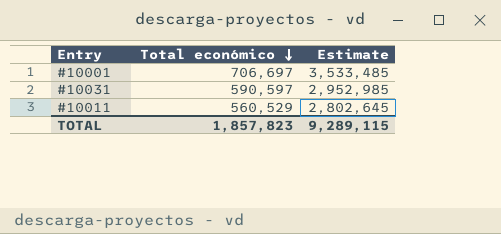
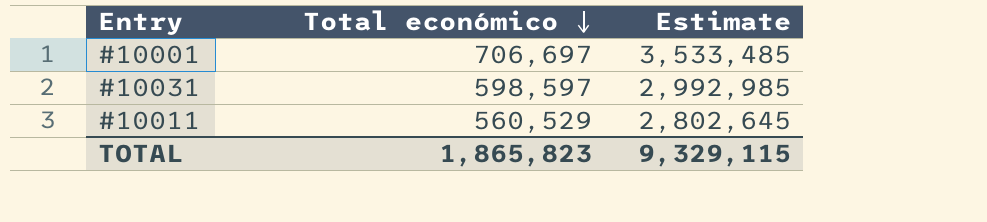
#10031 | Total económico: 590,597 -> 598,597
#10031 | Estimate: 2,952,985 -> 2,992,985
TOTAL | Total económico: 1,857,823 -> 1,865,823
TOTAL | Estimate: 9,289,115 -> 9,329,115

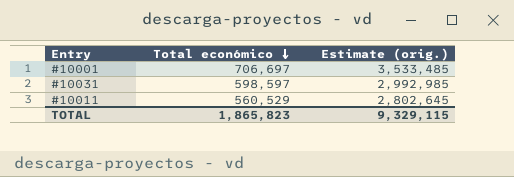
column name: Estimate -> Estimate (orig.)

